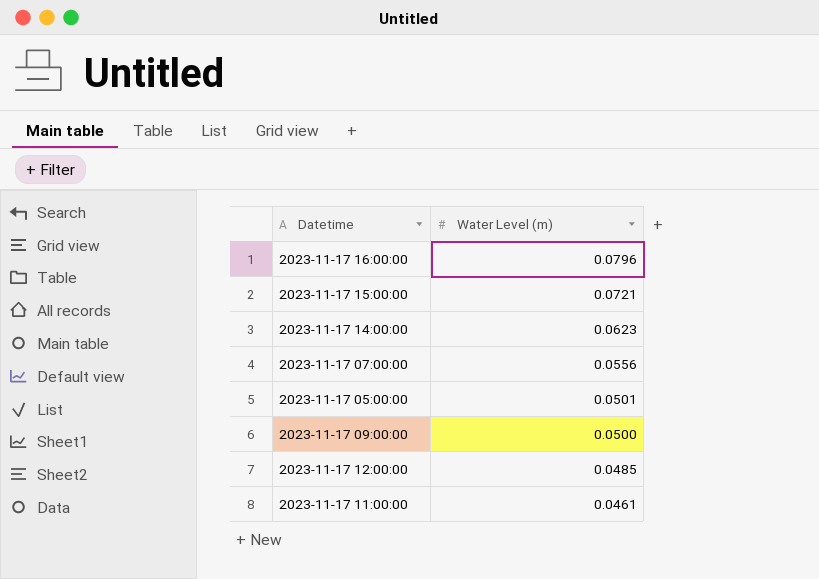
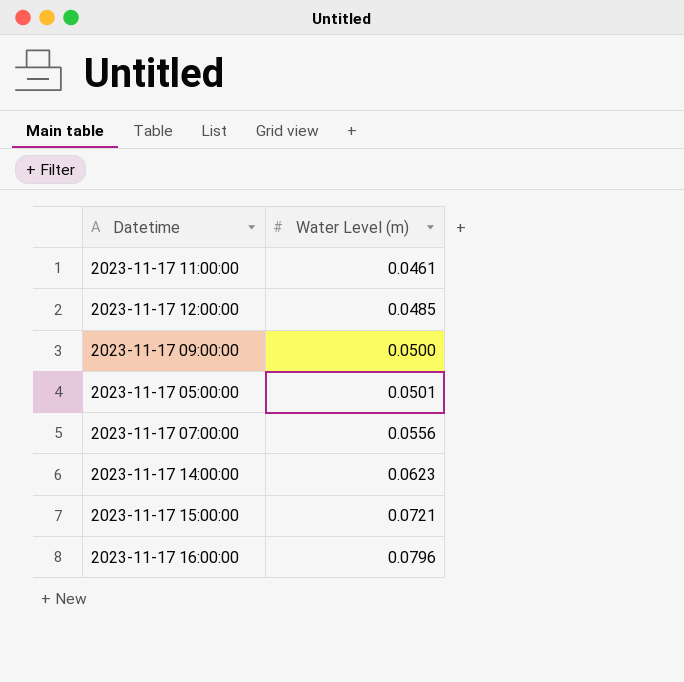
row order: Water Level (m) descending -> Water Level (m) ascending

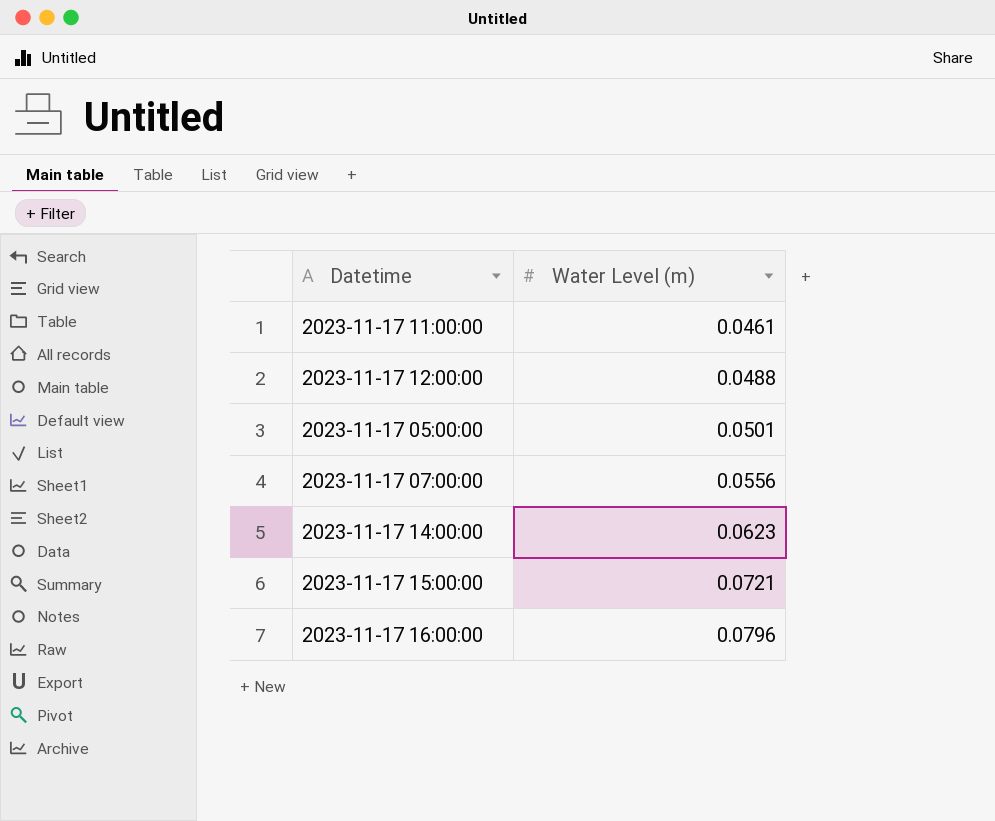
row 2023-11-17 09:00:00: 0.0500 -> none
2023-11-17 12:00:00 | Water Level (m): 0.0485 -> 0.0488

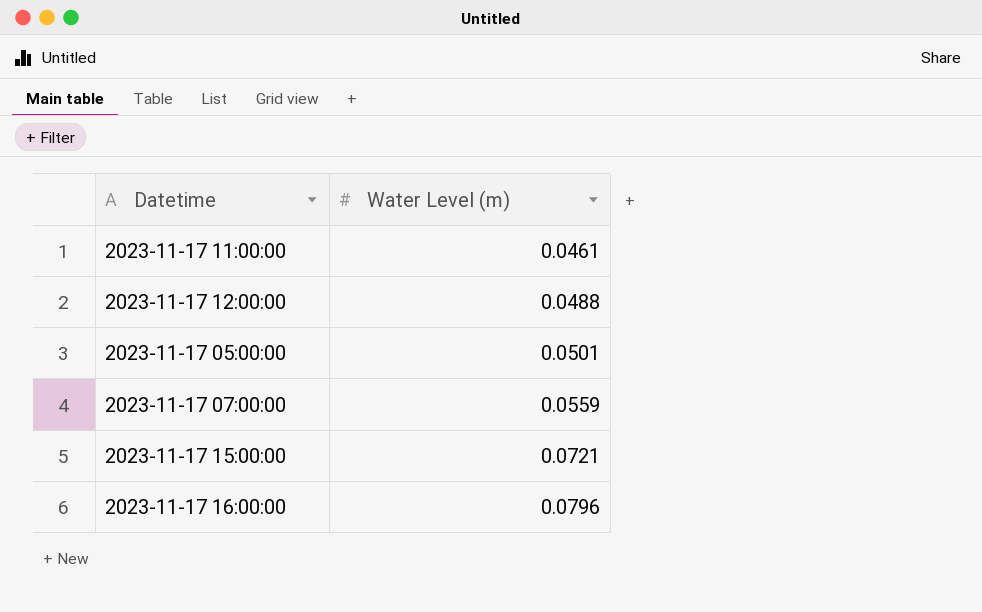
row 2023-11-17 14:00:00: 0.0623 -> none
2023-11-17 07:00:00 | Water Level (m): 0.0556 -> 0.0559

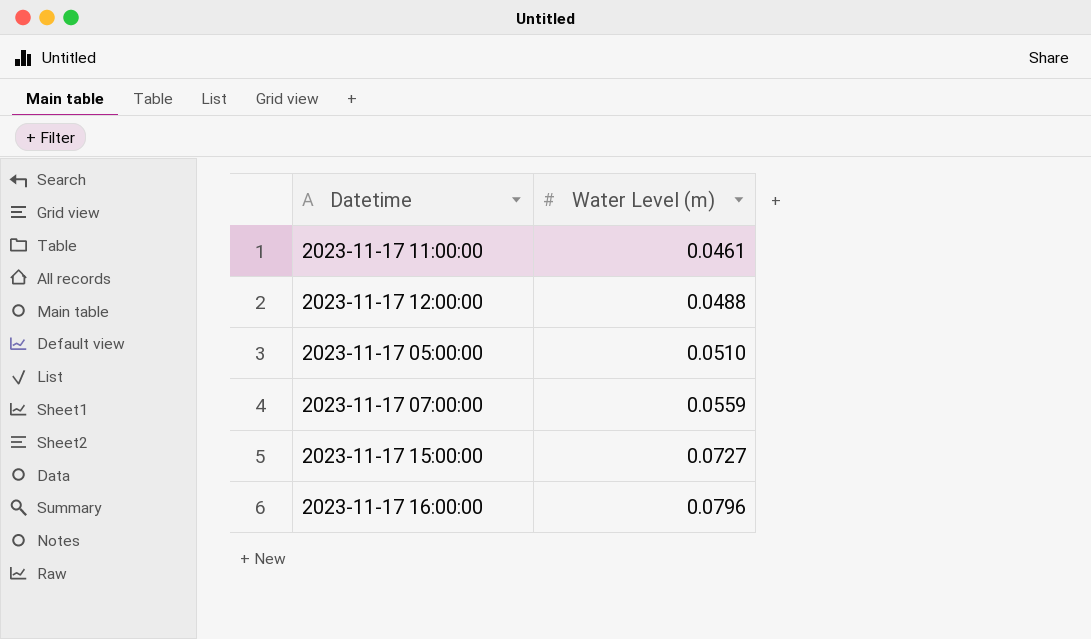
2023-11-17 05:00:00 | Water Level (m): 0.0501 -> 0.0510
2023-11-17 15:00:00 | Water Level (m): 0.0721 -> 0.0727

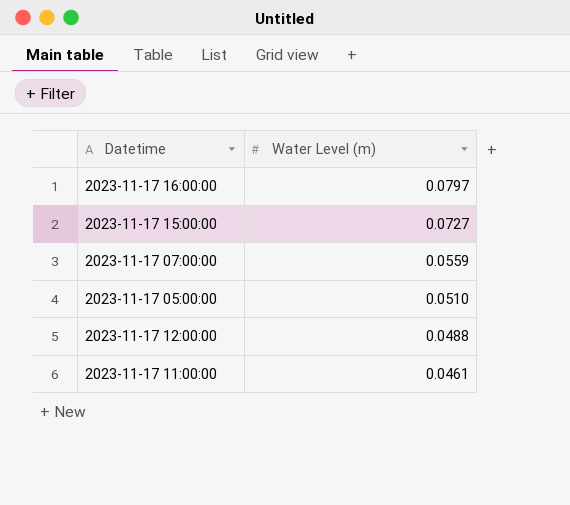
row order: Water Level (m) ascending -> Water Level (m) descending
2023-11-17 16:00:00 | Water Level (m): 0.0796 -> 0.0797

